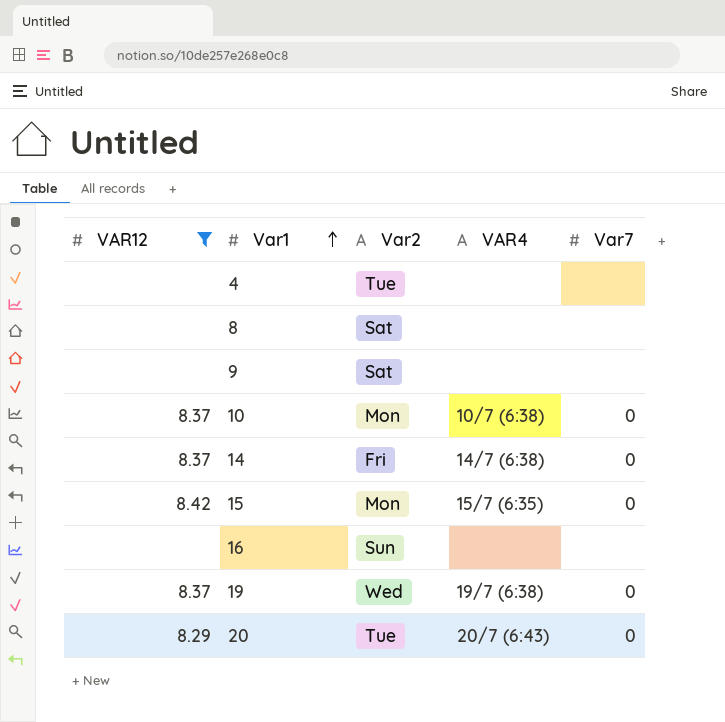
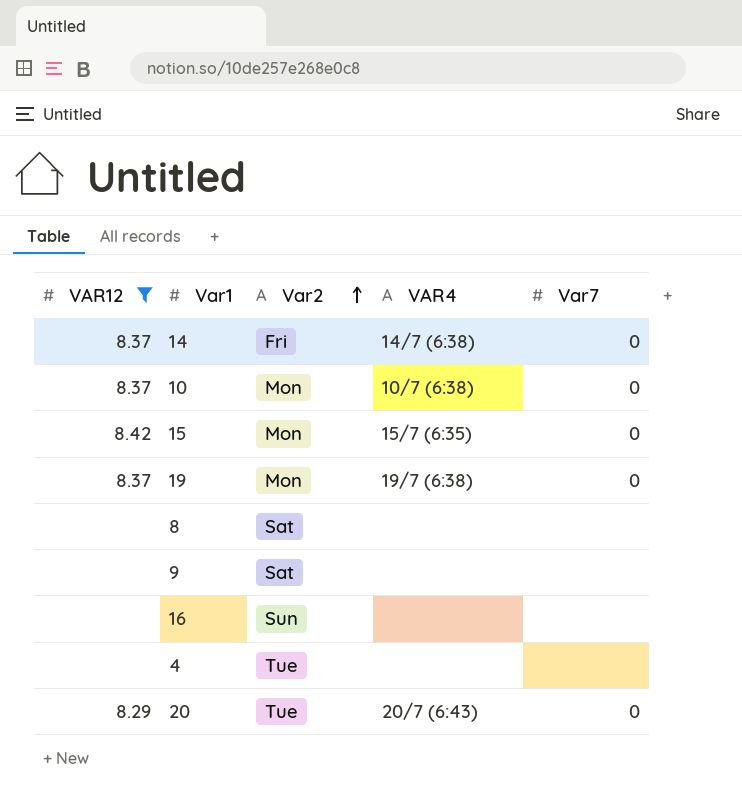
row order: Var1 ascending -> Var2 ascending
19 | Var2: Wed -> Mon

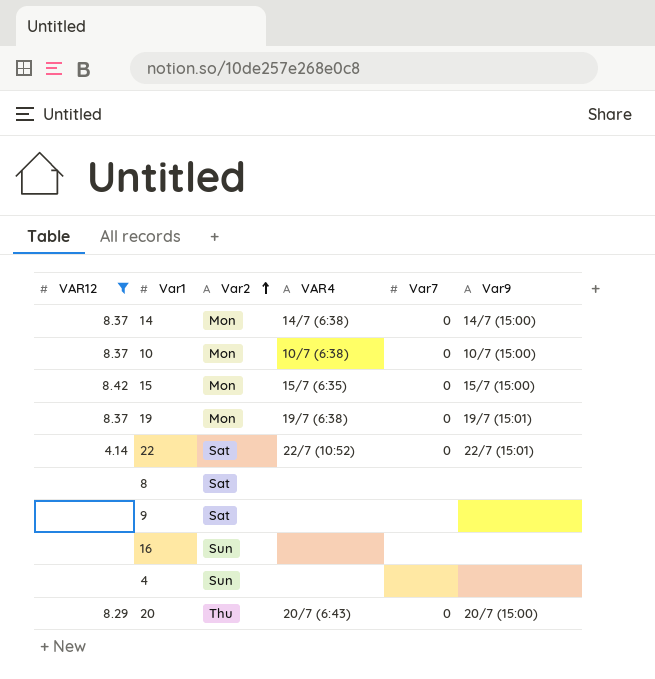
column Var9 | position: none -> 6
14 | Var2: Fri -> Mon
row 22: none -> 4.14 | Sat | 22/7 (10:52) | 0 | 22/7 (15:01)
4 | Var2: Tue -> Sun
20 | Var2: Tue -> Thu

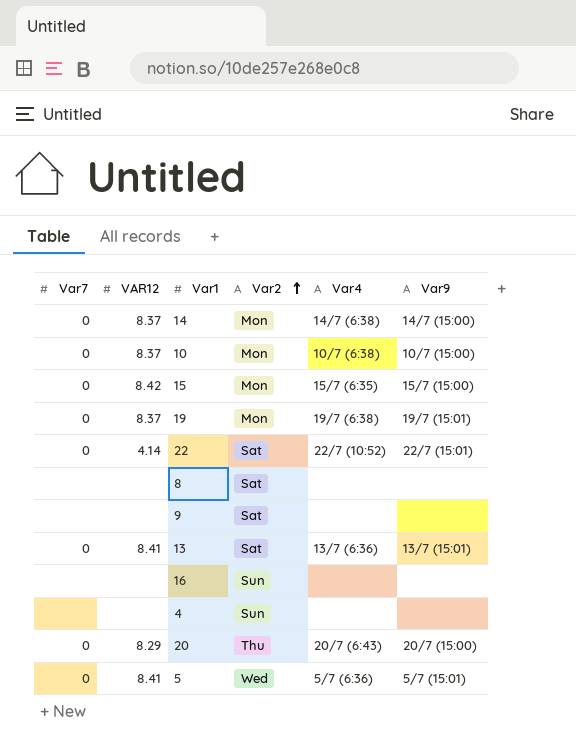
filter: VAR12 != 8.41 -> none
column Var7 | position: 5 -> 1
column name: VAR4 -> Var4

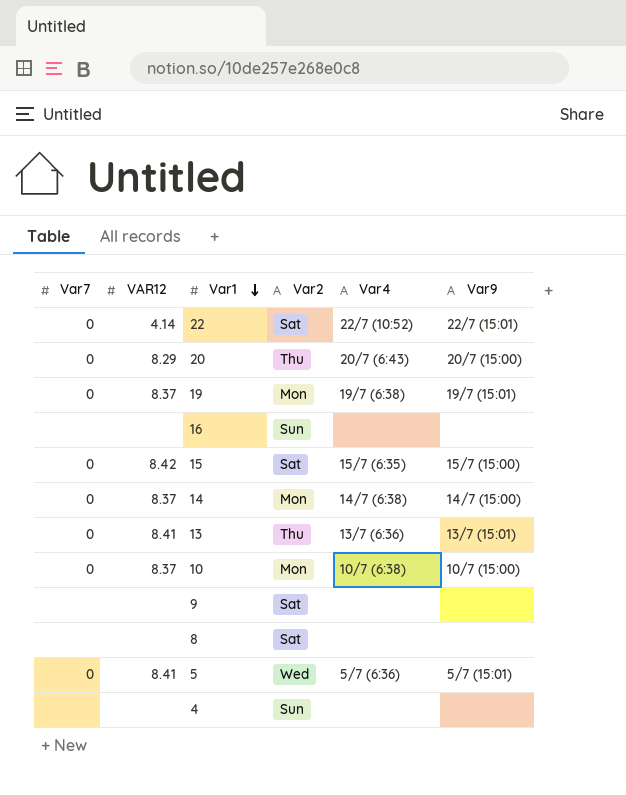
row order: Var2 ascending -> Var1 descending
15 | Var2: Mon -> Sat
13 | Var2: Sat -> Thu

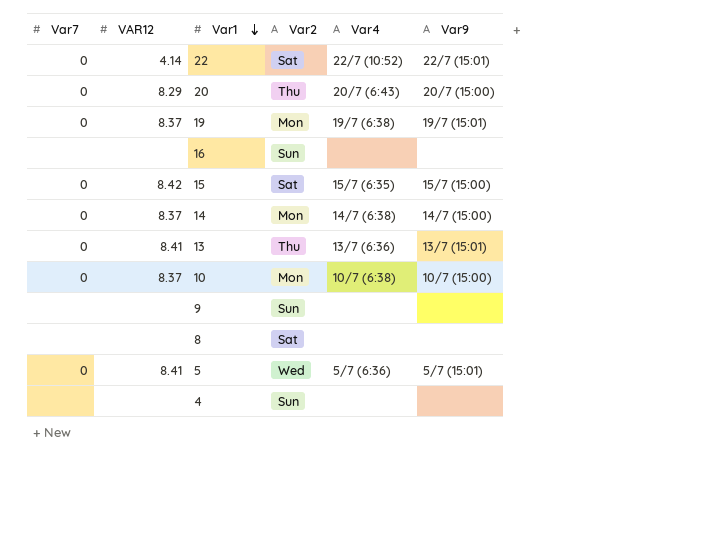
9 | Var2: Sat -> Sun

